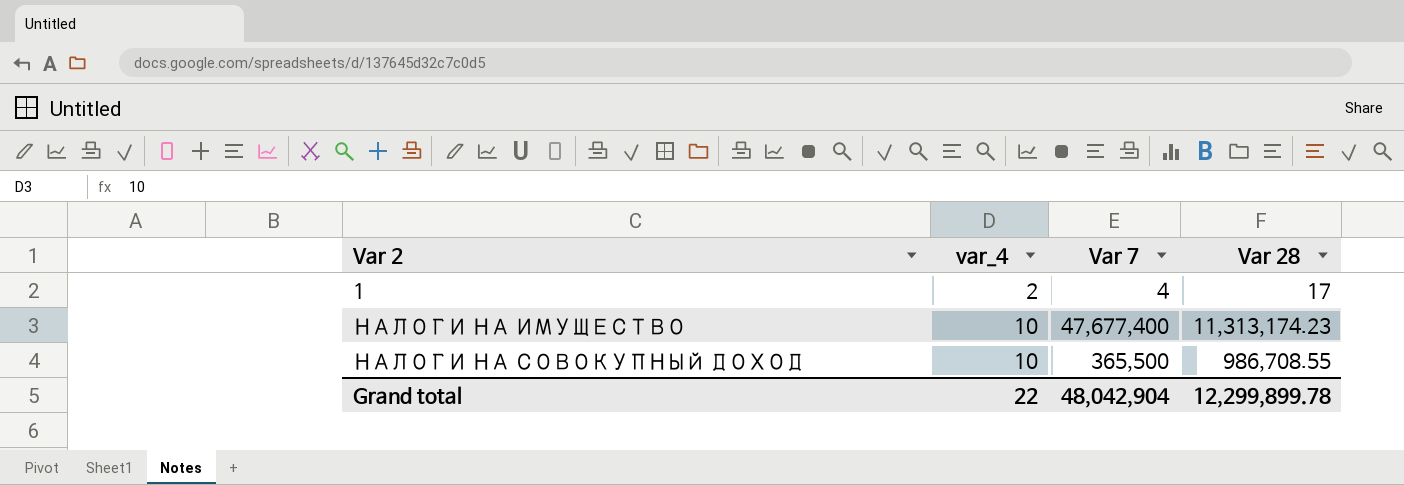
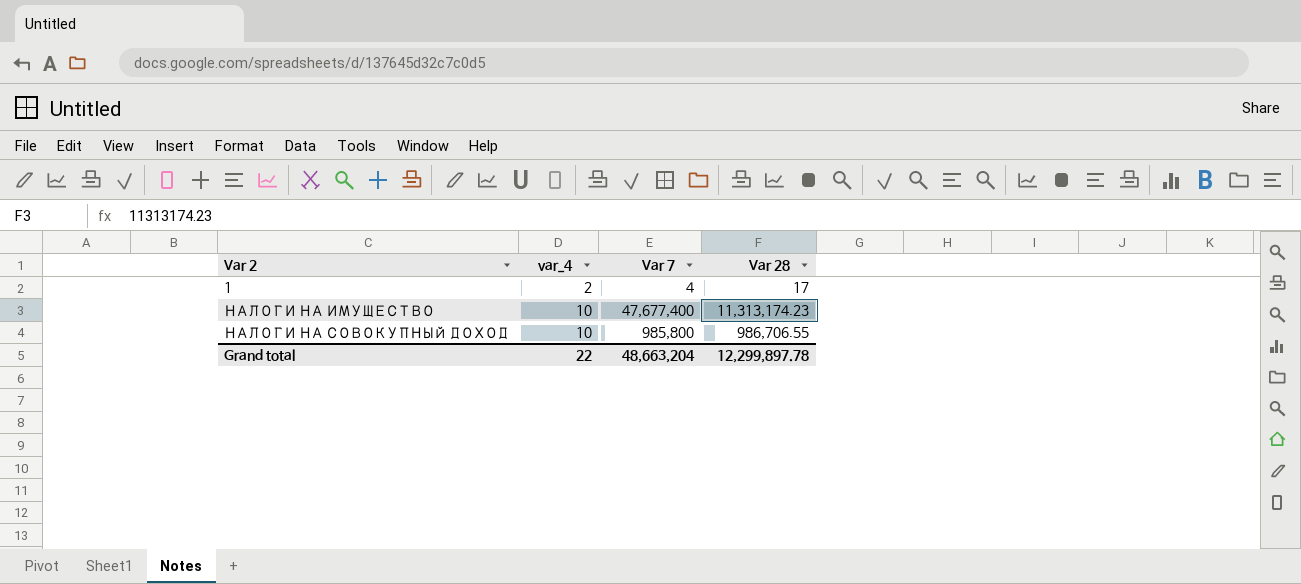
НАЛОГИ НА СОВОКУПНЫЙ ДОХОД | Var 7: 365,500 -> 985,800
НАЛОГИ НА СОВОКУПНЫЙ ДОХОД | Var 28: 986,708.55 -> 986,706.55
Grand total | Var 7: 48,042,904 -> 48,663,204
Grand total | Var 28: 12,299,899.78 -> 12,299,897.78

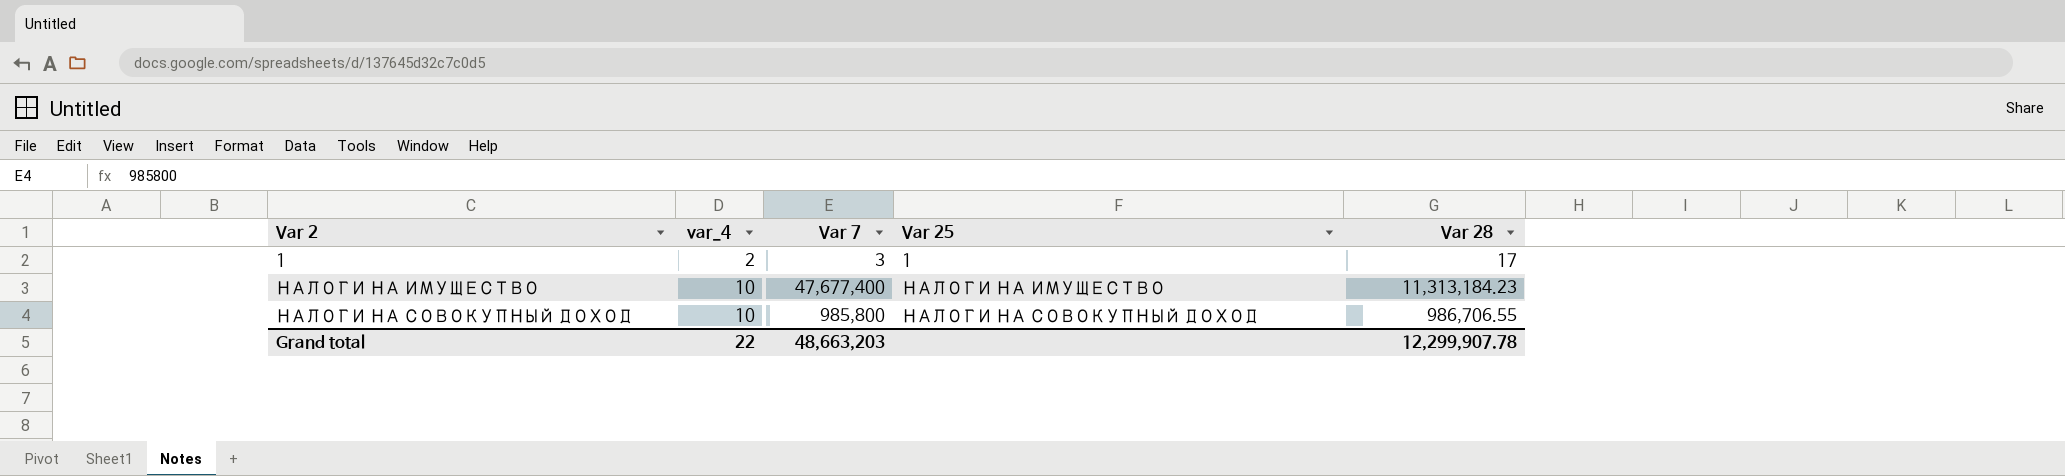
column Var 25 | position: none -> 4
1 | Var 7: 4 -> 3
НАЛОГИ НА ИМУЩЕСТВО | Var 28: 11,313,174.23 -> 11,313,184.23
Grand total | Var 7: 48,663,204 -> 48,663,203
Grand total | Var 28: 12,299,897.78 -> 12,299,907.78

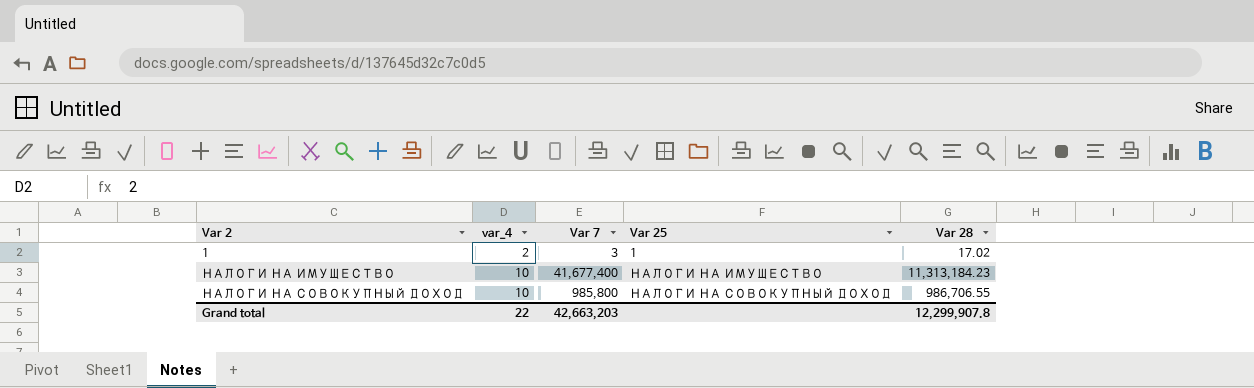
1 | Var 28: 17 -> 17.02
НАЛОГИ НА ИМУЩЕСТВО | Var 7: 47,677,400 -> 41,677,400
Grand total | Var 7: 48,663,203 -> 42,663,203
Grand total | Var 28: 12,299,907.78 -> 12,299,907.8

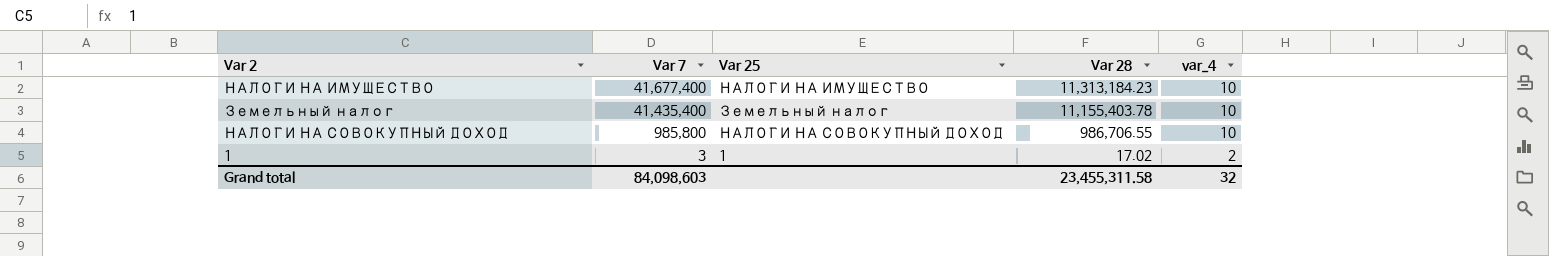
row order: Var 2 ascending -> Var 7 descending
column var_4 | position: 2 -> 5
row Земельный налог: none -> 41,435,400 | Земельный налог | 11,155,403.78 | 10
Grand total | Var 7: 42,663,203 -> 84,098,603
Grand total | Var 28: 12,299,907.8 -> 23,455,311.58
Grand total | var_4: 22 -> 32

